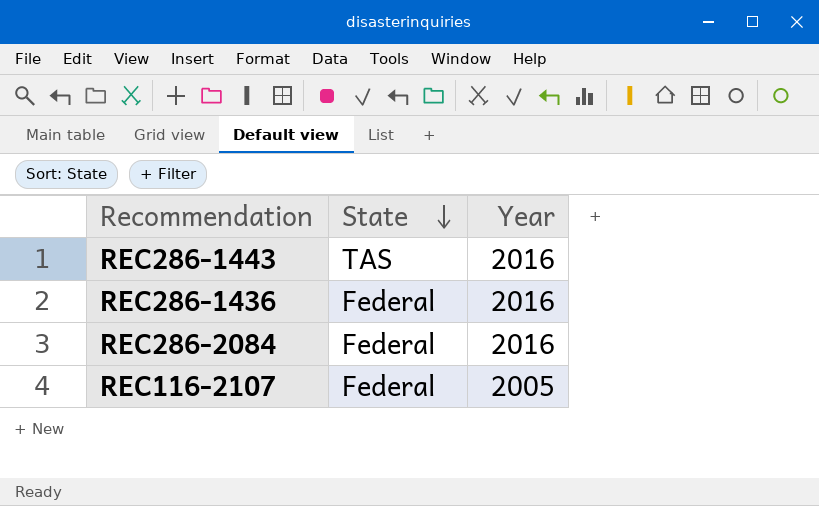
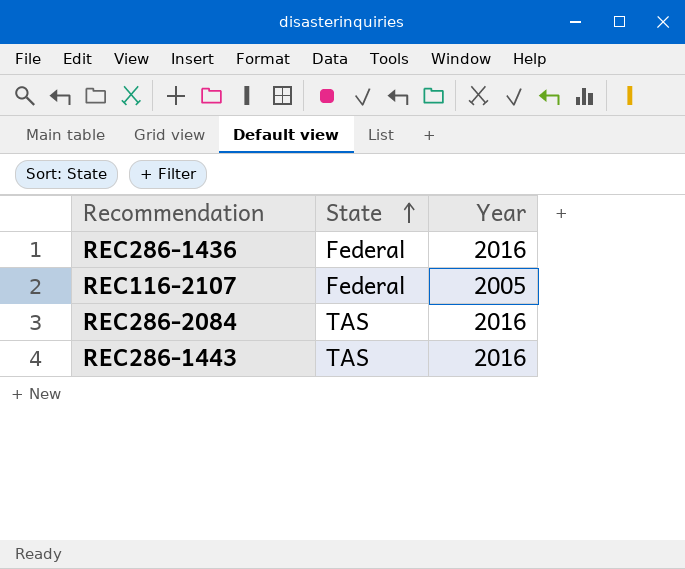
row order: State descending -> State ascending
REC286-2084 | State: Federal -> TAS

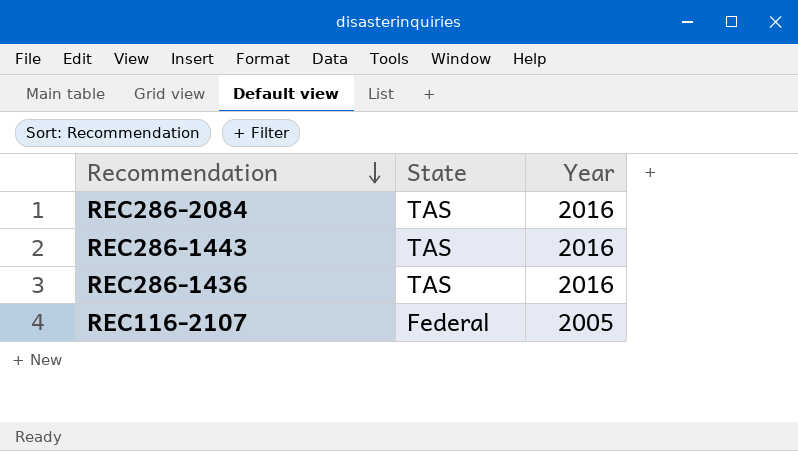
row order: State ascending -> Recommendation descending
REC286-1436 | State: Federal -> TAS

